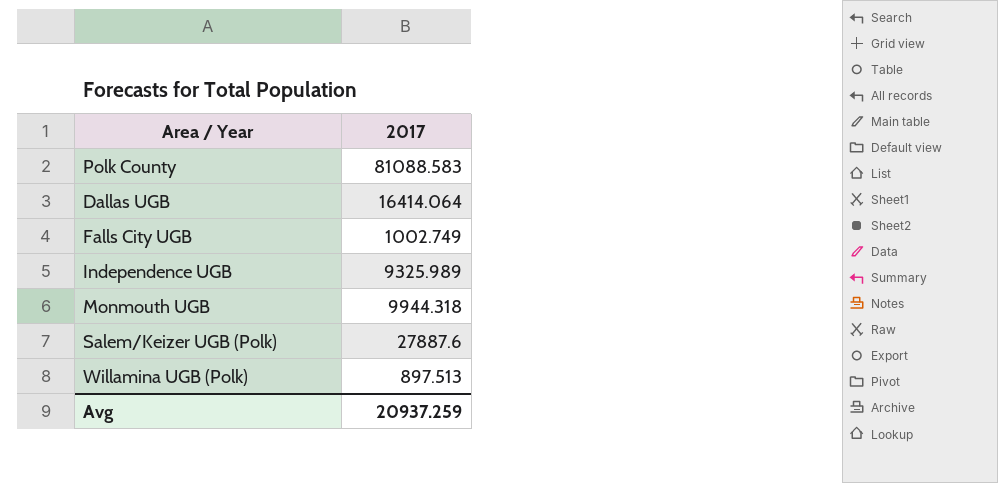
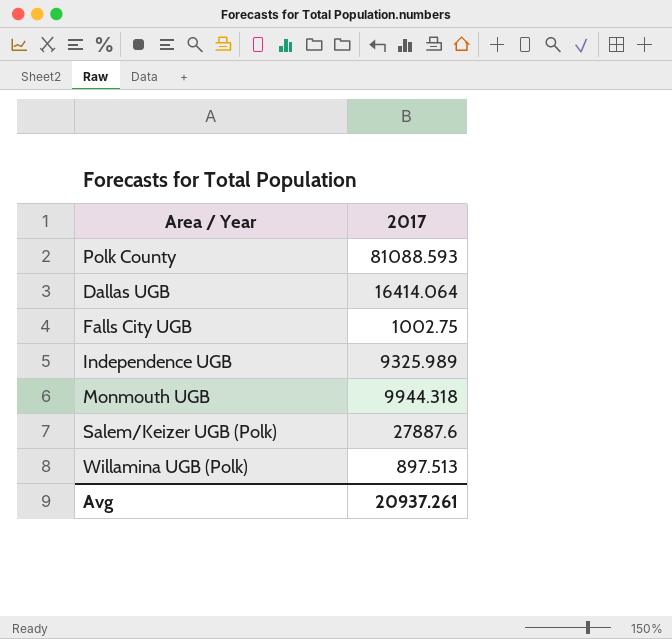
Polk County | 2017: 81088.583 -> 81088.593
Falls City UGB | 2017: 1002.749 -> 1002.75
Avg | 2017: 20937.259 -> 20937.261

